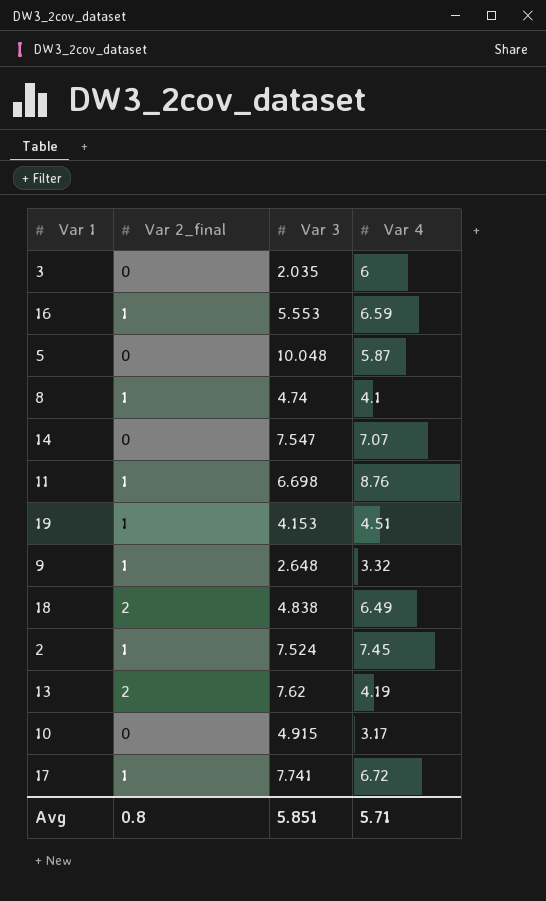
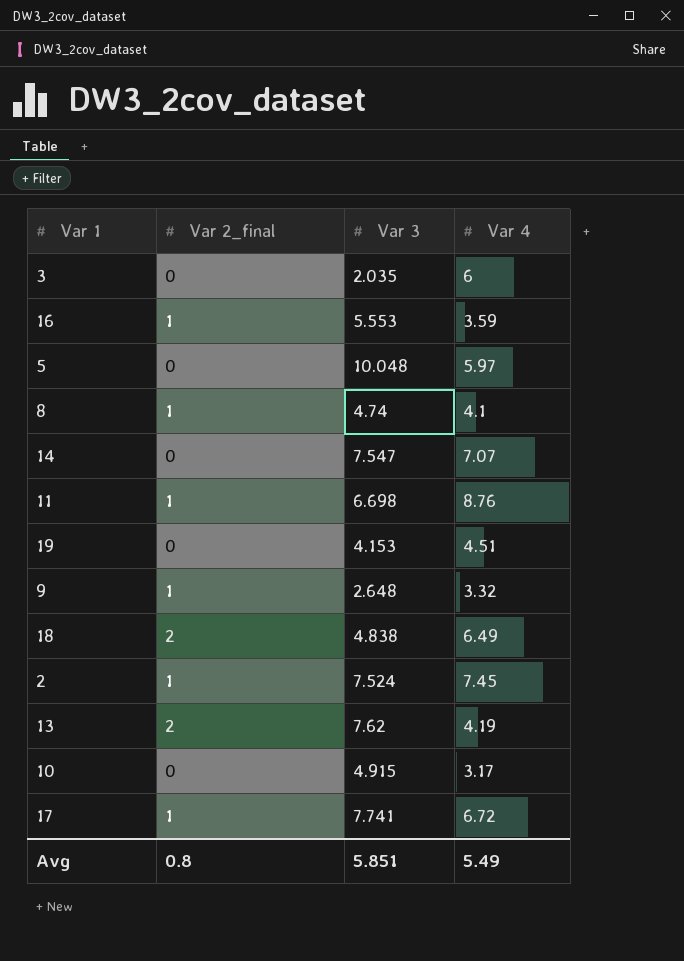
16 | Var 4: 6.59 -> 3.59
5 | Var 4: 5.87 -> 5.97
19 | Var 2_final: 1 -> 0
Avg | Var 4: 5.71 -> 5.49

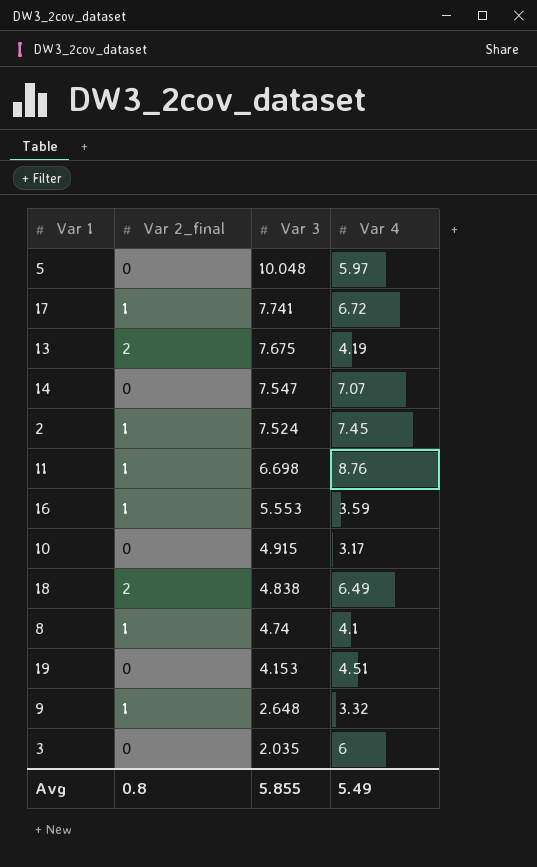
row order: none -> Var 3 descending
13 | Var 3: 7.62 -> 7.675
Avg | Var 3: 5.851 -> 5.855

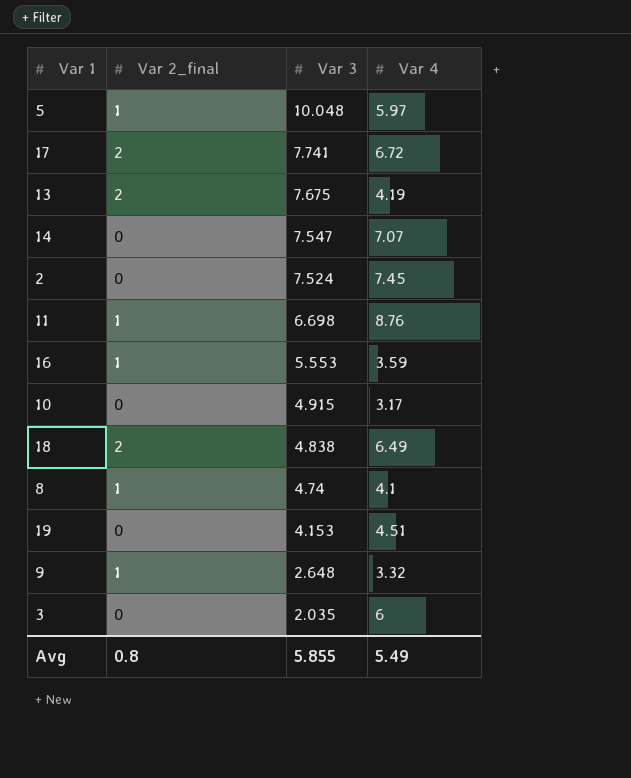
5 | Var 2_final: 0 -> 1
17 | Var 2_final: 1 -> 2
2 | Var 2_final: 1 -> 0

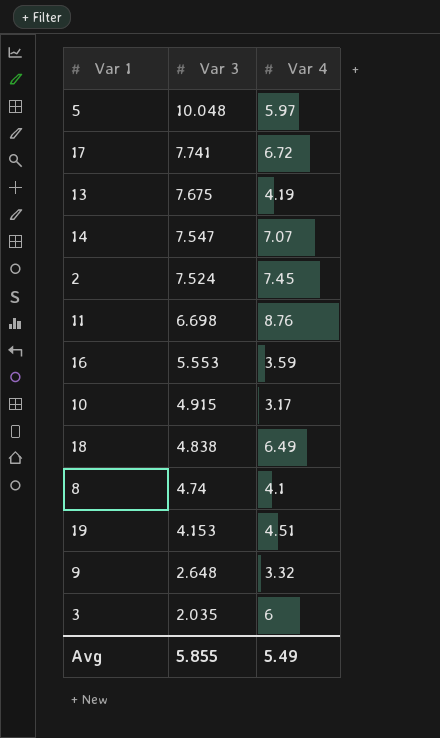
column Var 2_final | position: 2 -> none

